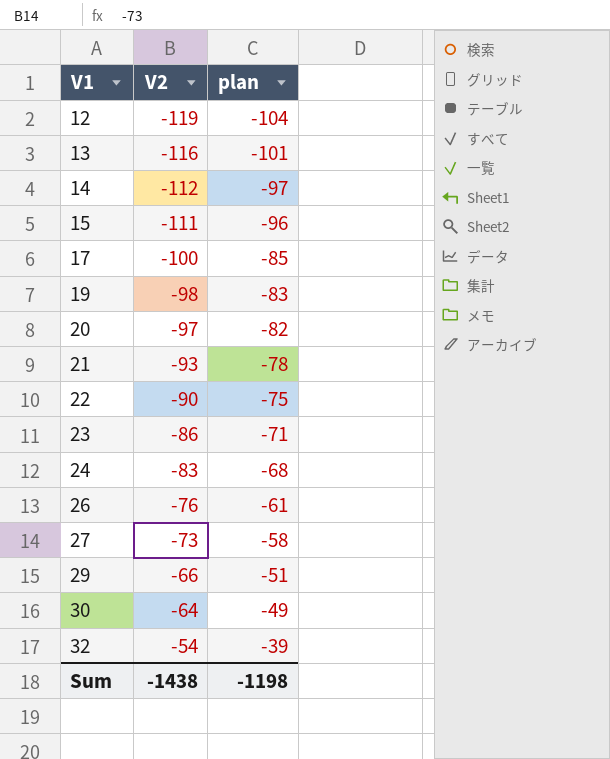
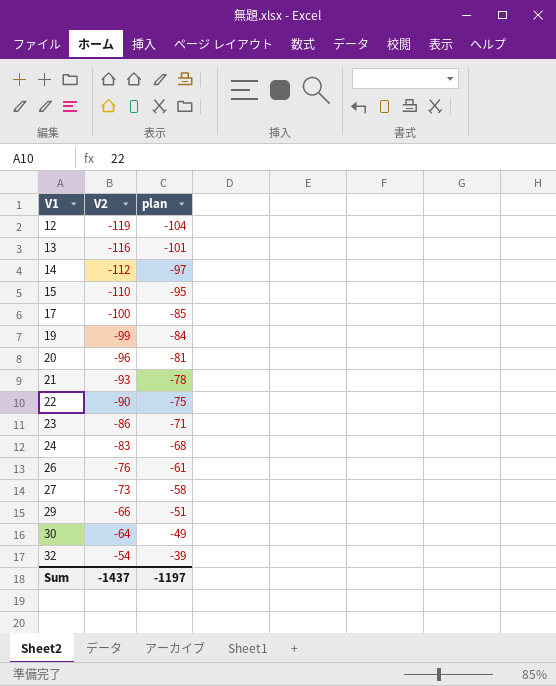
15 | V2: -111 -> -110
15 | plan: -96 -> -95
19 | V2: -98 -> -99
19 | plan: -83 -> -84
20 | V2: -97 -> -96
20 | plan: -82 -> -81
Sum | V2: -1438 -> -1437
Sum | plan: -1198 -> -1197

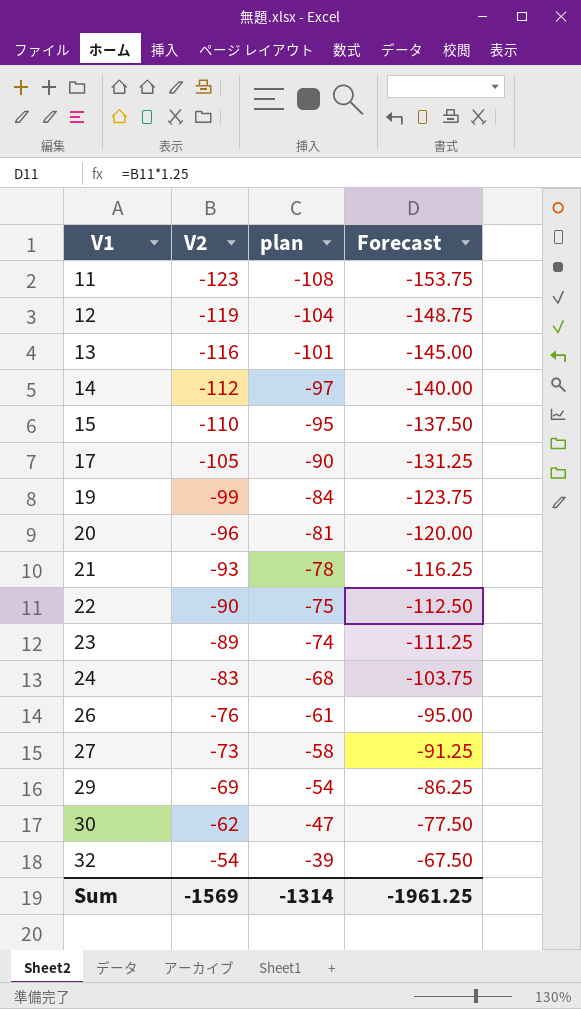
column Forecast | formula: none -> [V2] * 1.25
row 11: none -> -123 | -108 | -153.75
17 | V2: -100 -> -105
17 | plan: -85 -> -90
23 | V2: -86 -> -89
23 | plan: -71 -> -74
29 | V2: -66 -> -69
29 | plan: -51 -> -54
30 | V2: -64 -> -62
30 | plan: -49 -> -47
Sum | V2: -1437 -> -1569
Sum | plan: -1197 -> -1314

